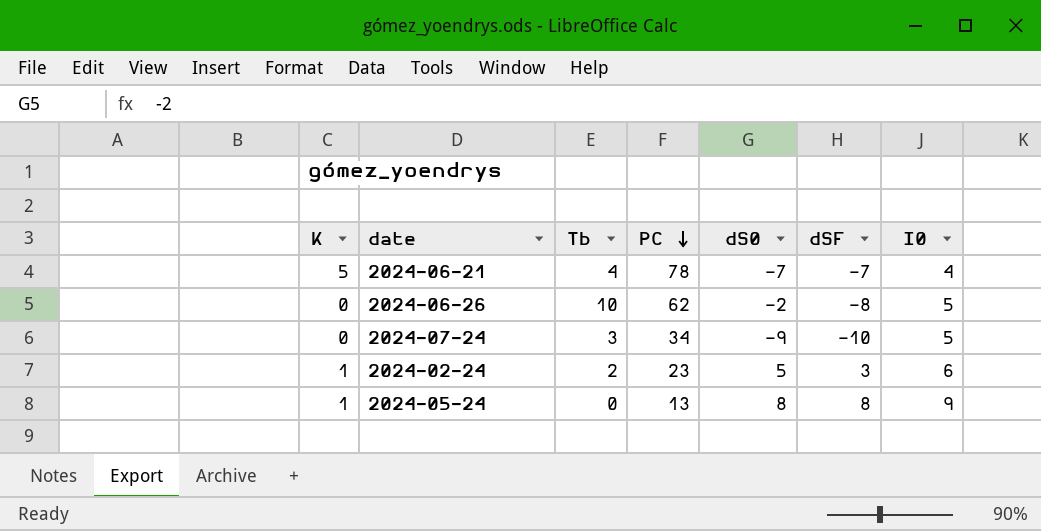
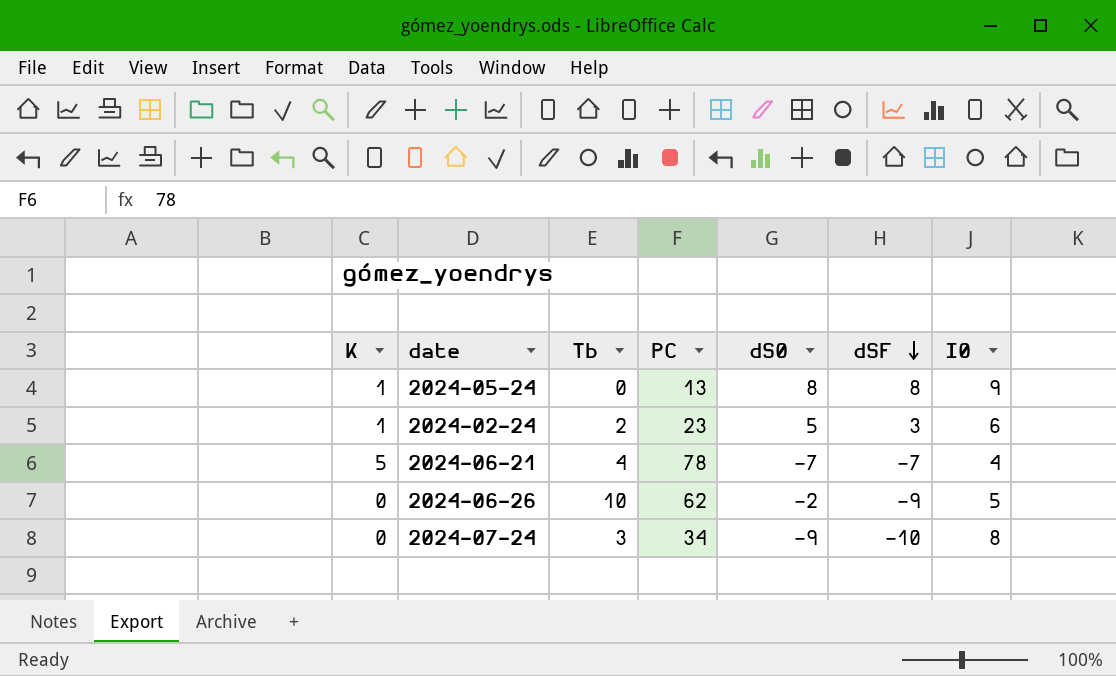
row order: PC descending -> dSF descending
2024-06-26 | dSF: -8 -> -9
2024-07-24 | I0: 5 -> 8

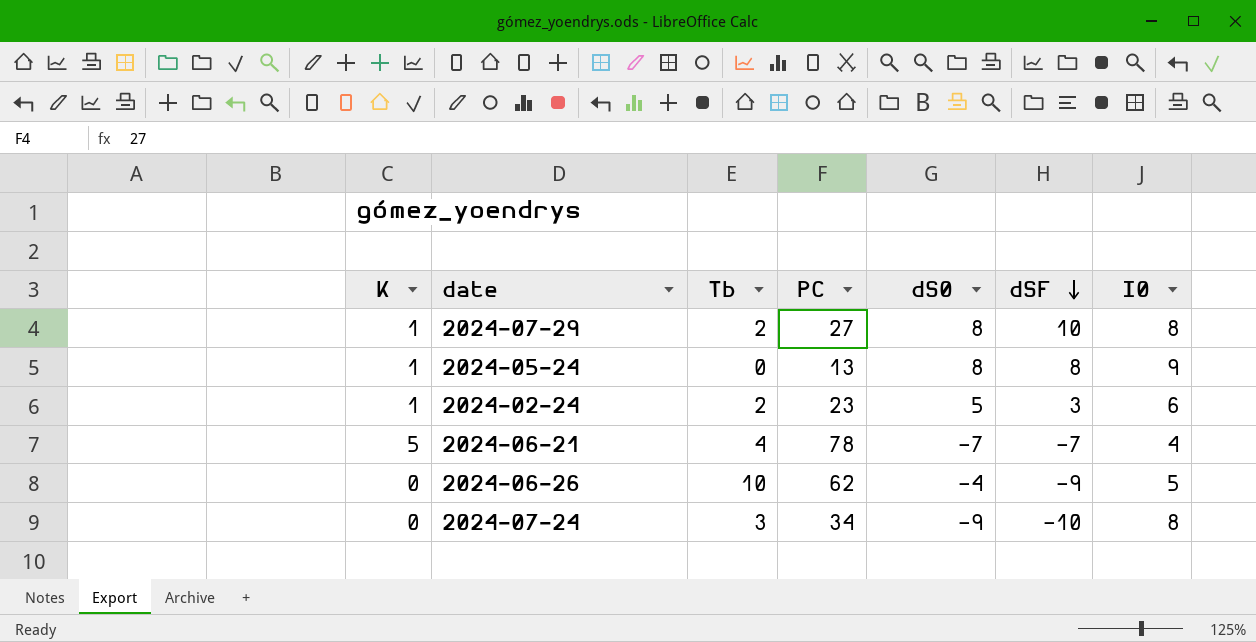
row 2024-07-29: none -> 1 | 2 | 27 | 8 | 10 | 8
2024-06-26 | dS0: -2 -> -4

